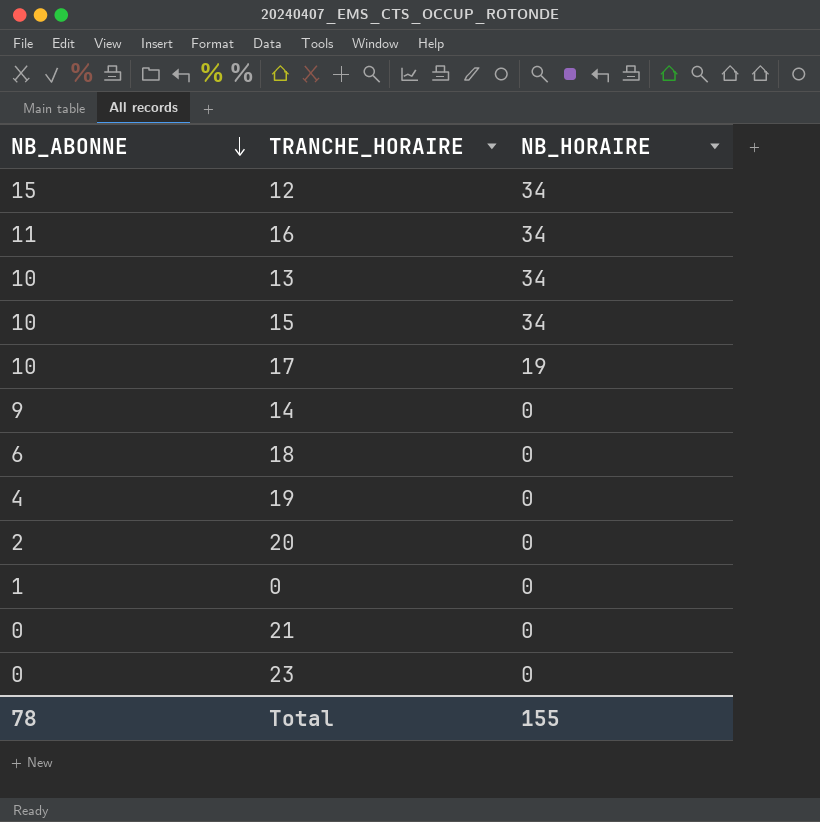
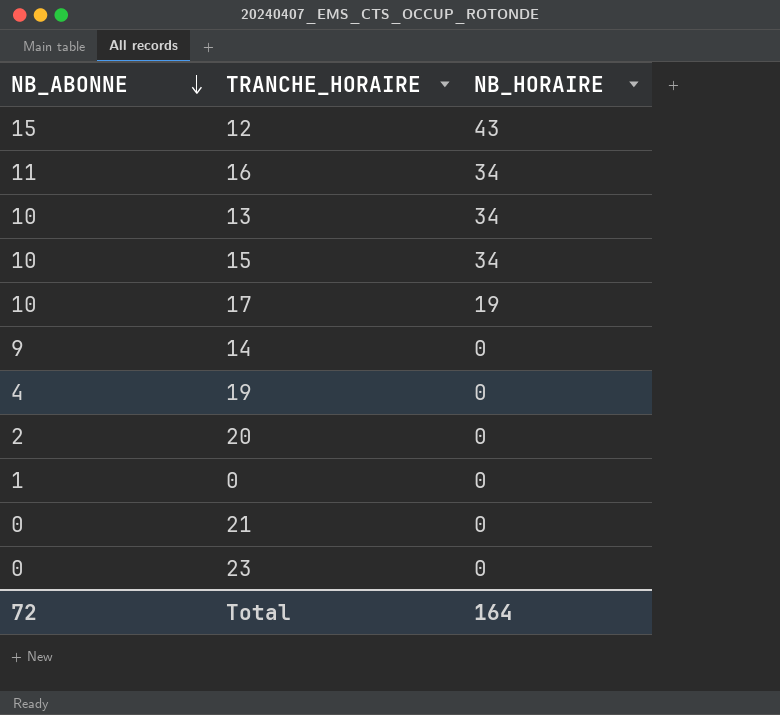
row 18: 6 | 0 -> none
12 | NB_HORAIRE: 34 -> 43
Total | NB_ABONNE: 78 -> 72
Total | NB_HORAIRE: 155 -> 164

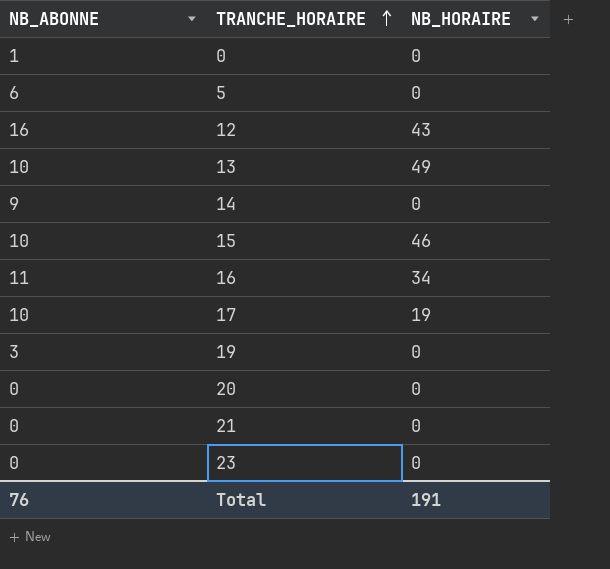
row order: NB_ABONNE descending -> TRANCHE_HORAIRE ascending
row 5: none -> 6 | 0
12 | NB_ABONNE: 15 -> 16
13 | NB_HORAIRE: 34 -> 49
15 | NB_HORAIRE: 34 -> 46
19 | NB_ABONNE: 4 -> 3
20 | NB_ABONNE: 2 -> 0
Total | NB_ABONNE: 72 -> 76
Total | NB_HORAIRE: 164 -> 191

